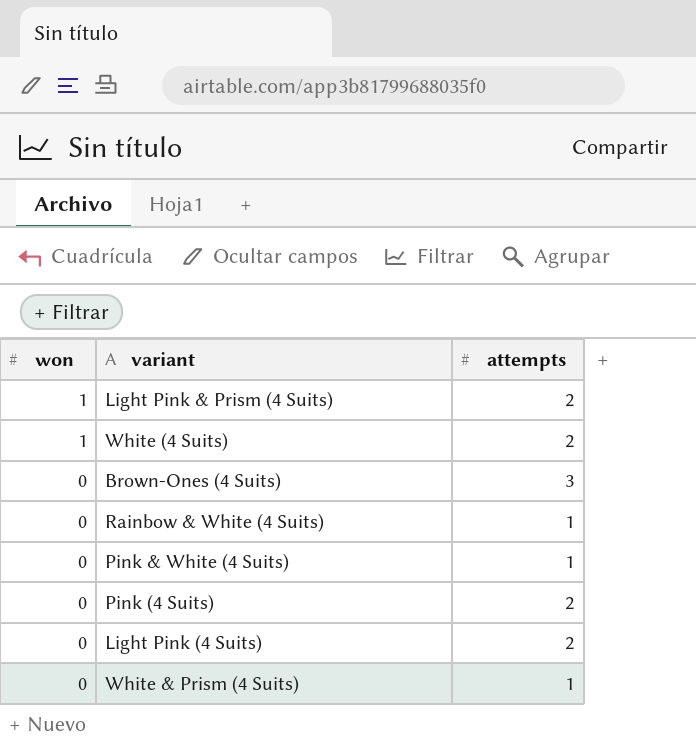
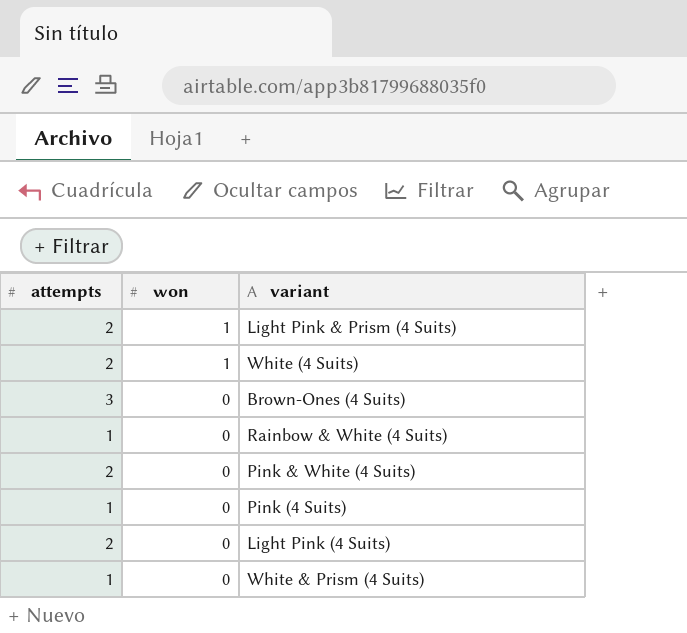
column attempts | position: 3 -> 1
Pink & White (4 Suits) | attempts: 1 -> 2
Pink (4 Suits) | attempts: 2 -> 1

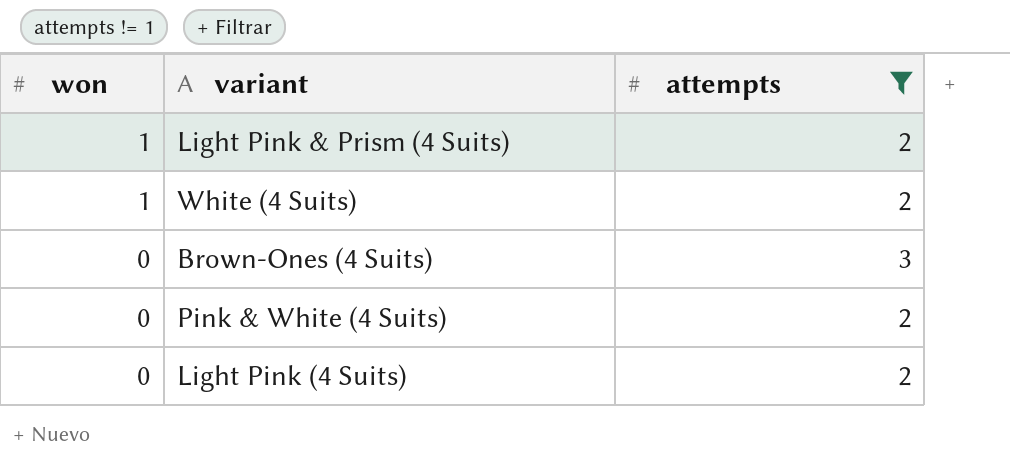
filter: none -> attempts != 1
column attempts | position: 1 -> 3

